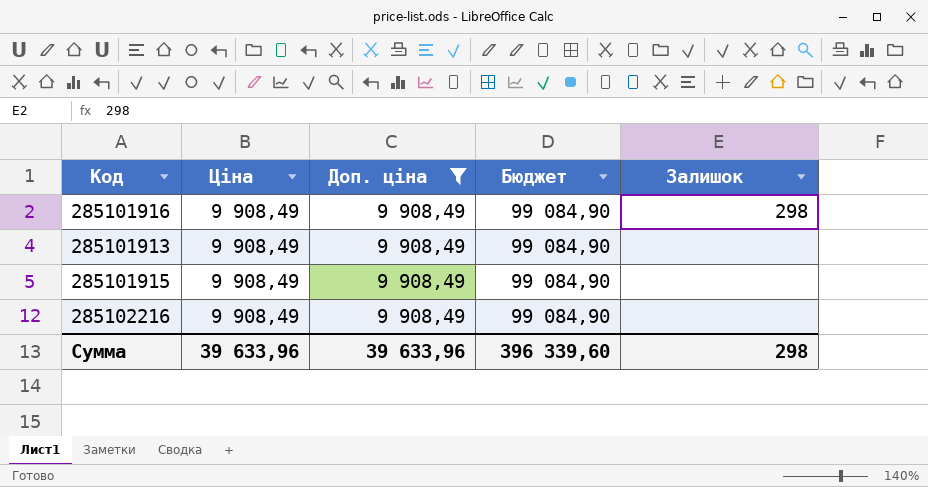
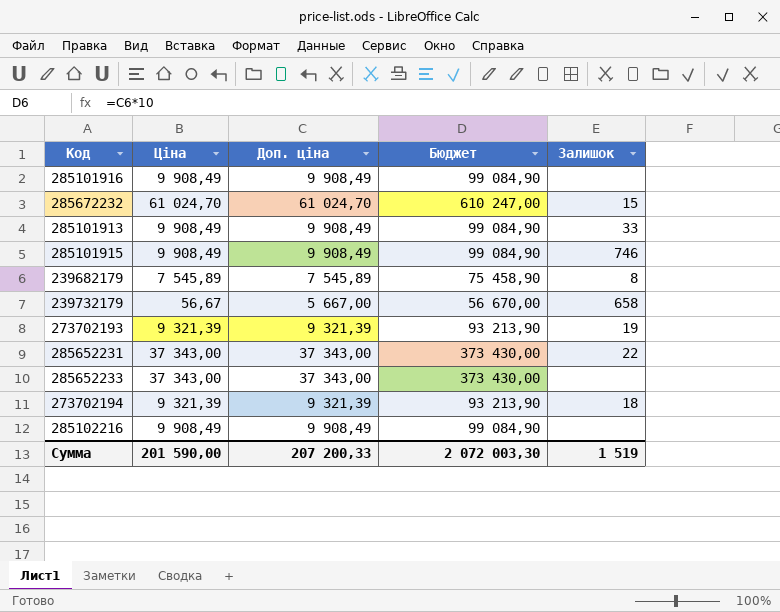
filter: Доп. ціна = 9 908,49 -> none
285101916 | Залишок: 298 -> none
285101913 | Залишок: none -> 33
285101915 | Залишок: none -> 746
Сумма | Ціна: 39 633,96 -> 201 590,00
Сумма | Доп. ціна: 39 633,96 -> 207 200,33
Сумма | Бюджет: 396 339,60 -> 2 072 003,30
Сумма | Залишок: 298 -> 1 519

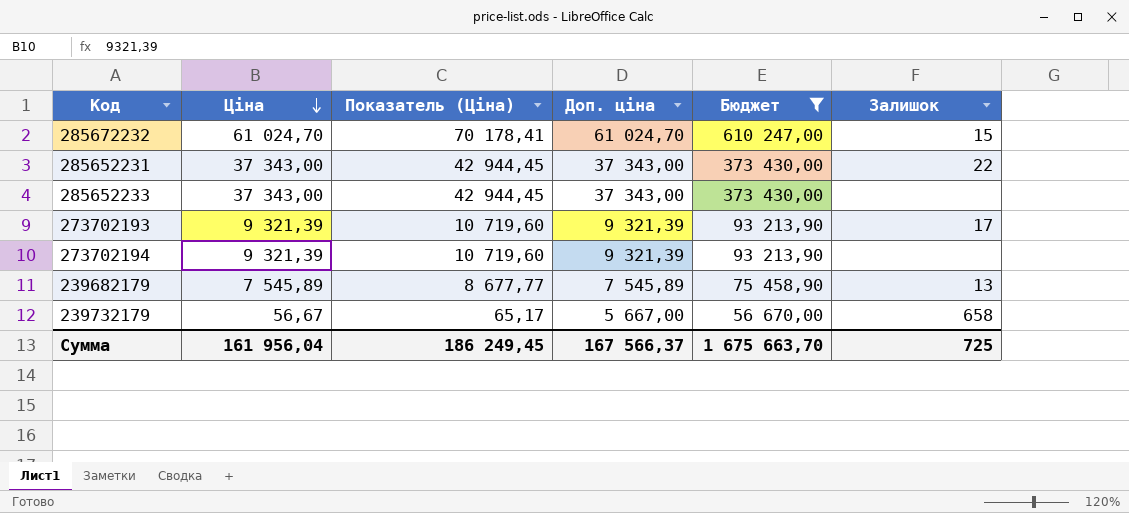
filter: none -> Бюджет != 99 084,90
row order: none -> Ціна descending
column Показатель (Ціна) | formula: none -> [Ціна] * 1,15
273702193 | Залишок: 19 -> 17
273702194 | Залишок: 18 -> none
239682179 | Залишок: 8 -> 13
Сумма | Ціна: 201 590,00 -> 161 956,04
Сумма | Доп. ціна: 207 200,33 -> 167 566,37
Сумма | Бюджет: 2 072 003,30 -> 1 675 663,70
Сумма | Залишок: 1 519 -> 725

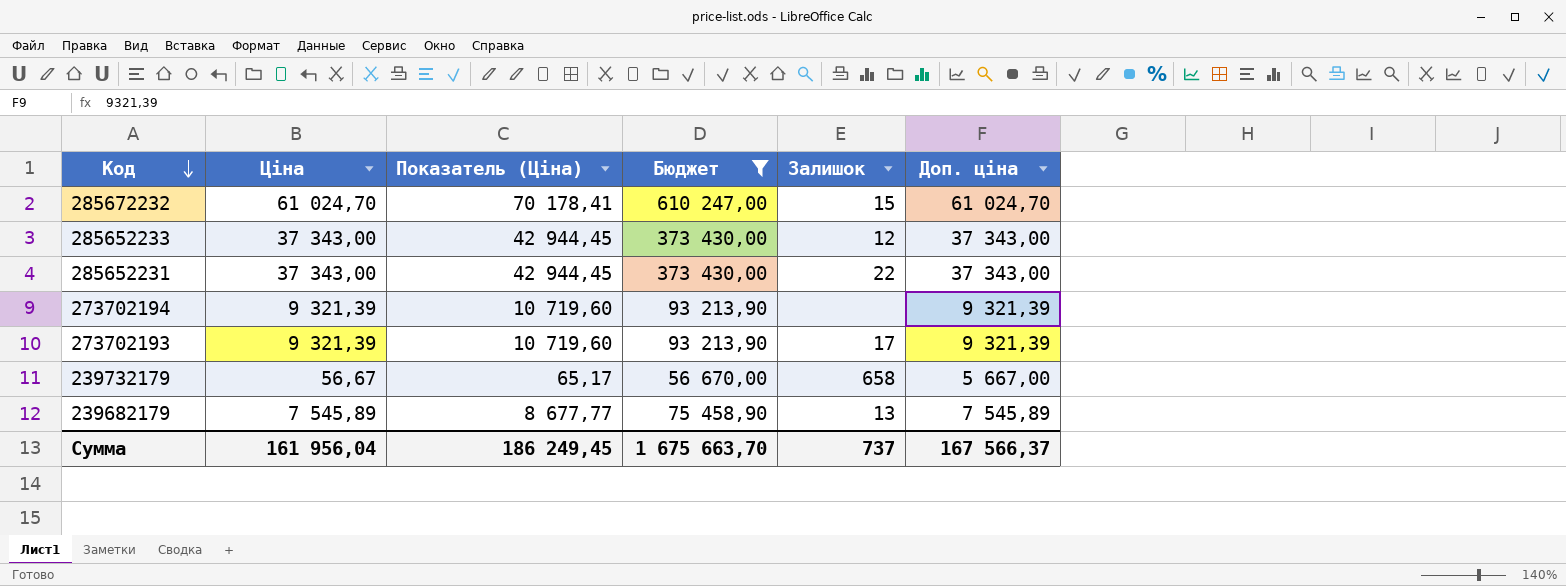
row order: Ціна descending -> Код descending
column Доп. ціна | position: 4 -> 6
285652233 | Залишок: none -> 12
Сумма | Залишок: 725 -> 737

